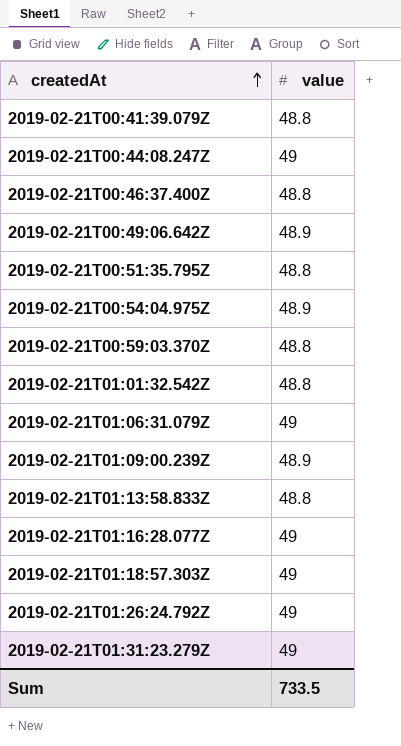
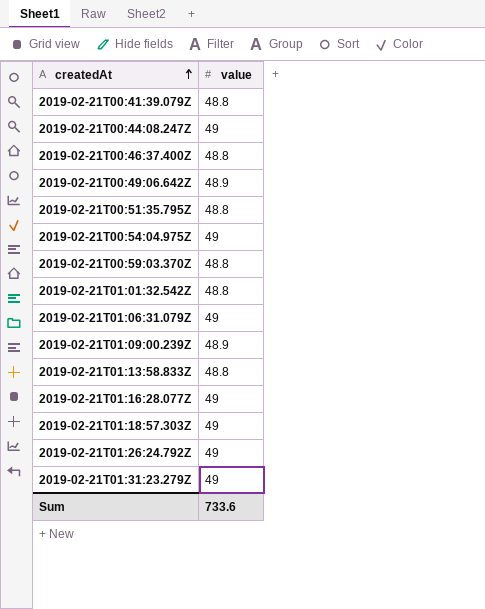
2019-02-21T00:54:04.975Z | value: 48.9 -> 49
Sum | value: 733.5 -> 733.6

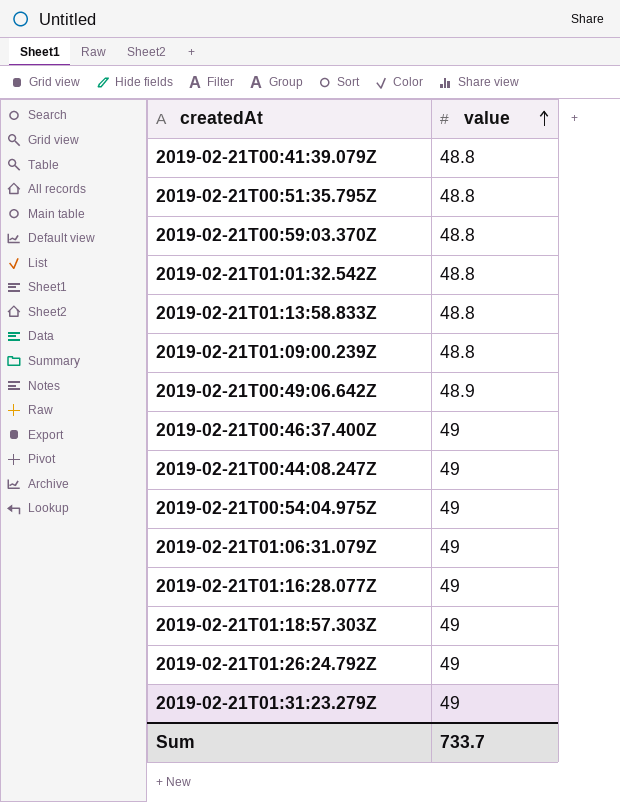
row order: createdAt ascending -> value ascending
2019-02-21T01:09:00.239Z | value: 48.9 -> 48.8
2019-02-21T00:46:37.400Z | value: 48.8 -> 49
Sum | value: 733.6 -> 733.7

